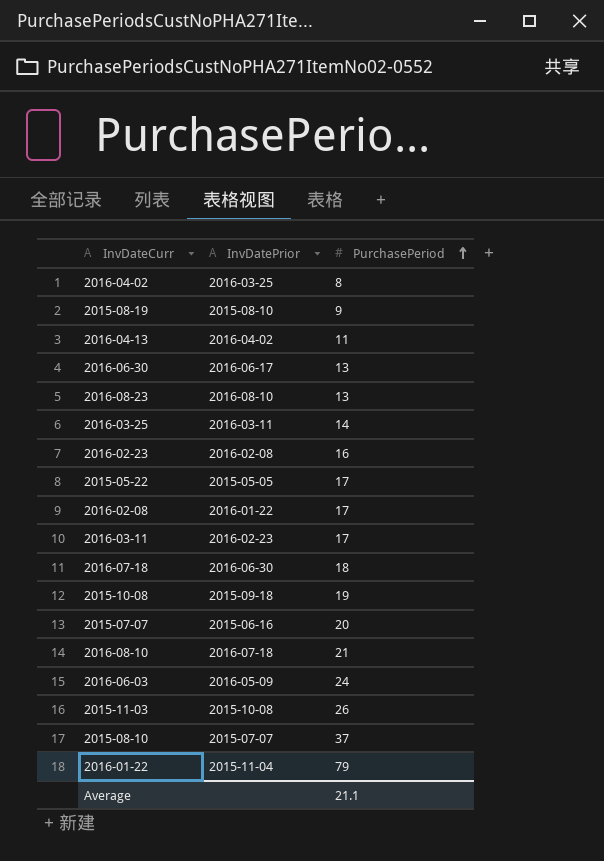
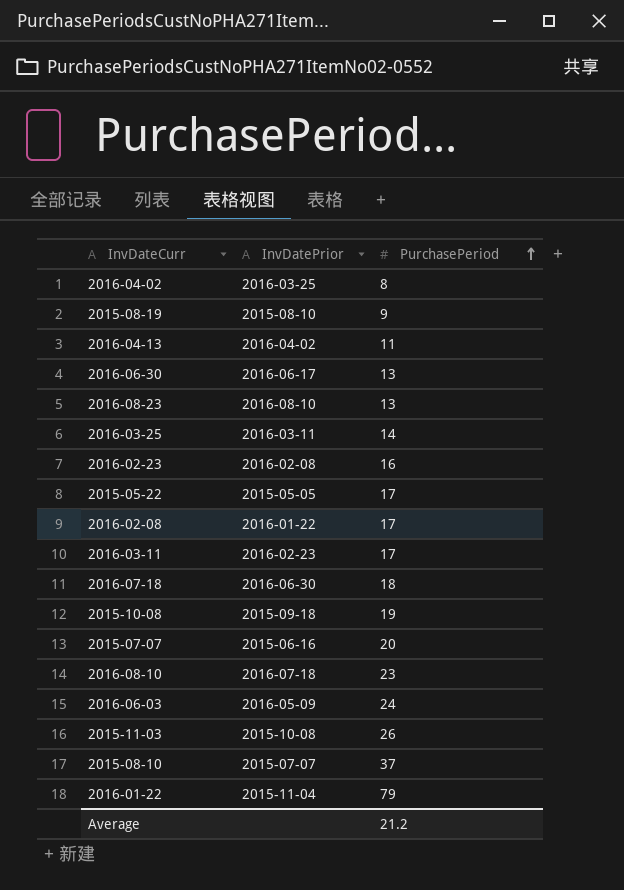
2016-08-10 | PurchasePeriod: 21 -> 23
Average | PurchasePeriod: 21.1 -> 21.2

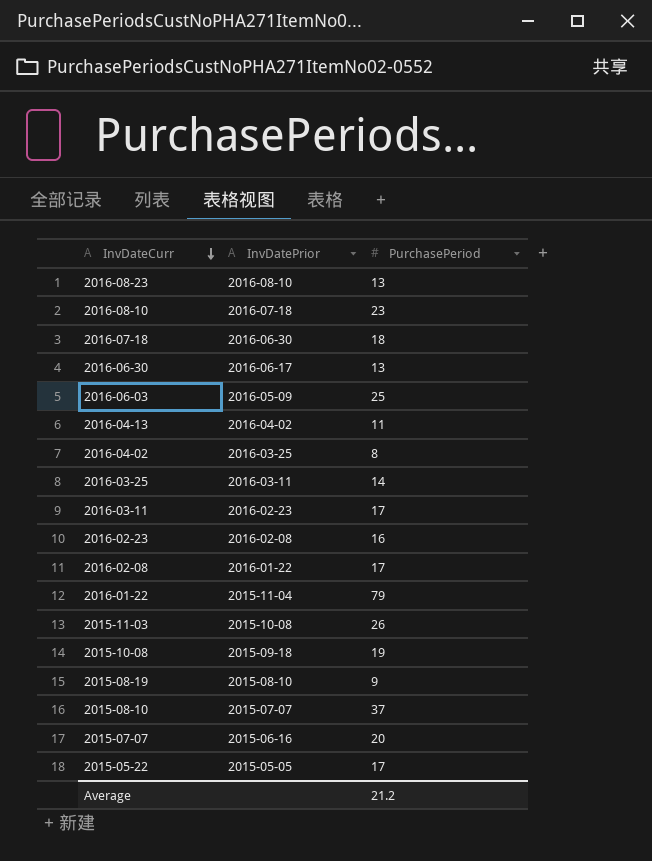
row order: PurchasePeriod ascending -> InvDateCurr descending
2016-06-03 | PurchasePeriod: 24 -> 25

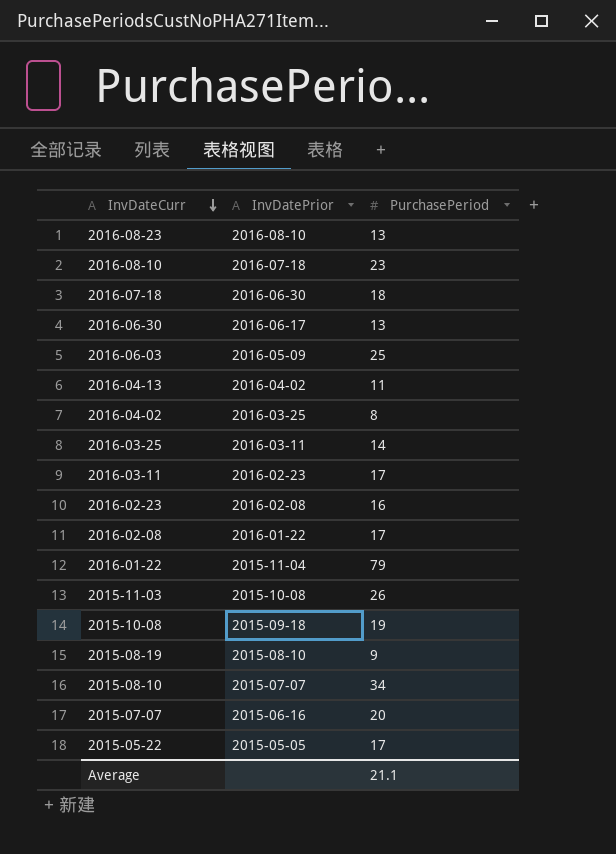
2015-08-10 | PurchasePeriod: 37 -> 34
Average | PurchasePeriod: 21.2 -> 21.1

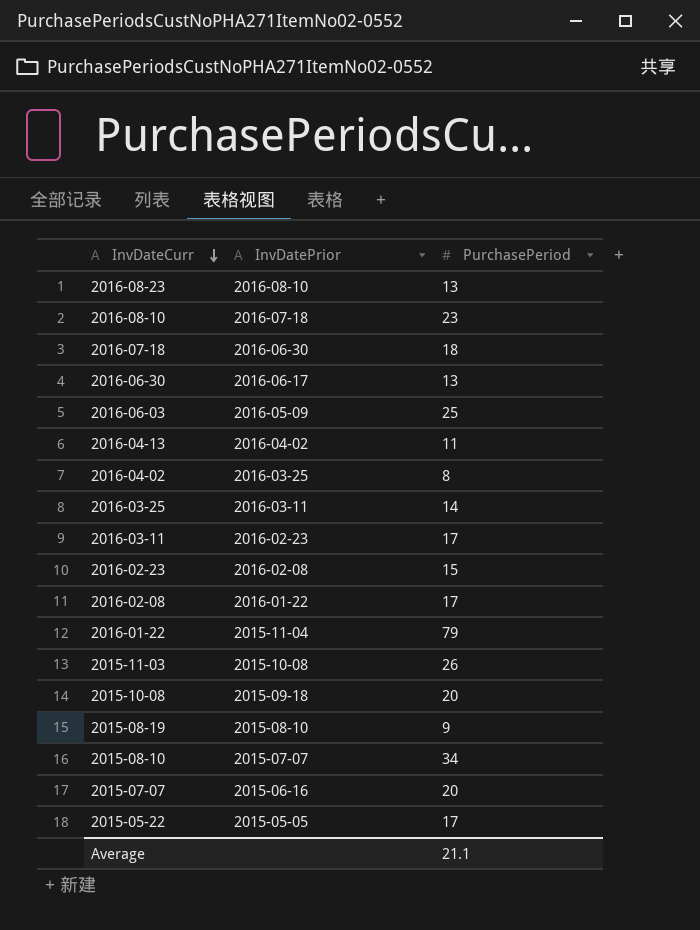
2016-02-23 | PurchasePeriod: 16 -> 15
2015-10-08 | PurchasePeriod: 19 -> 20

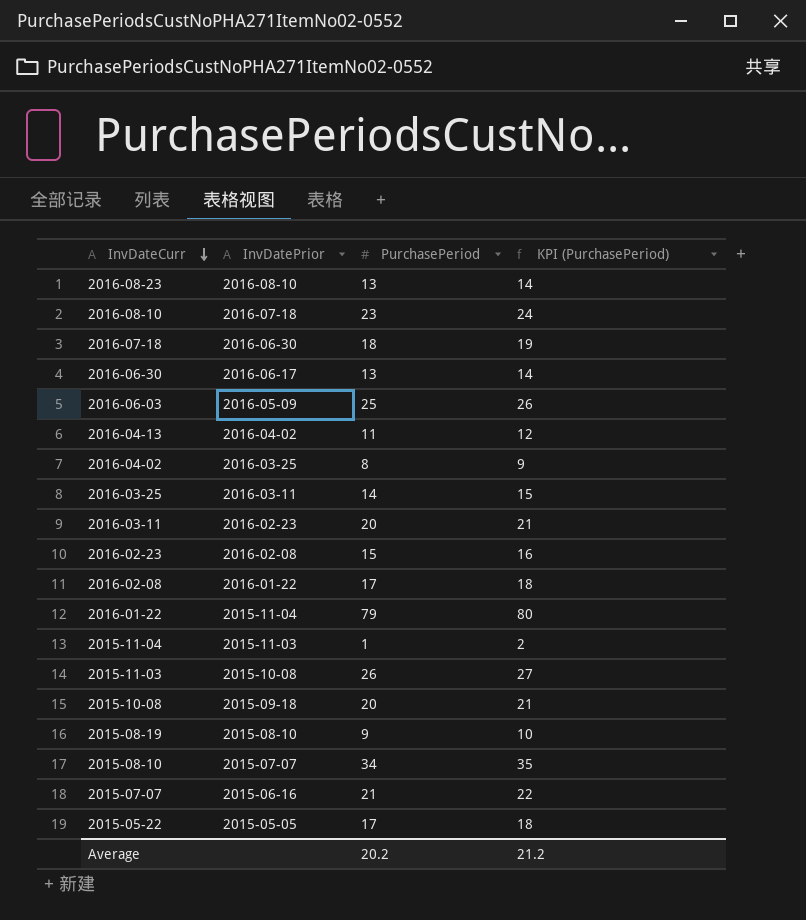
column KPI (PurchasePeriod) | formula: none -> [PurchasePeriod] + 1
2016-03-11 | PurchasePeriod: 17 -> 20
row 2015-11-04: none -> 2015-11-03 | 1 | 2
2015-07-07 | PurchasePeriod: 20 -> 21
Average | PurchasePeriod: 21.1 -> 20.2

